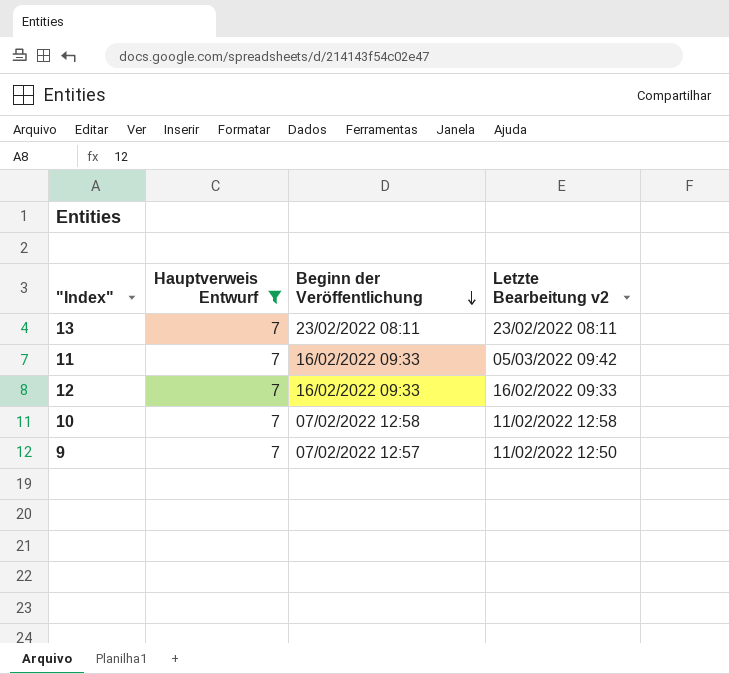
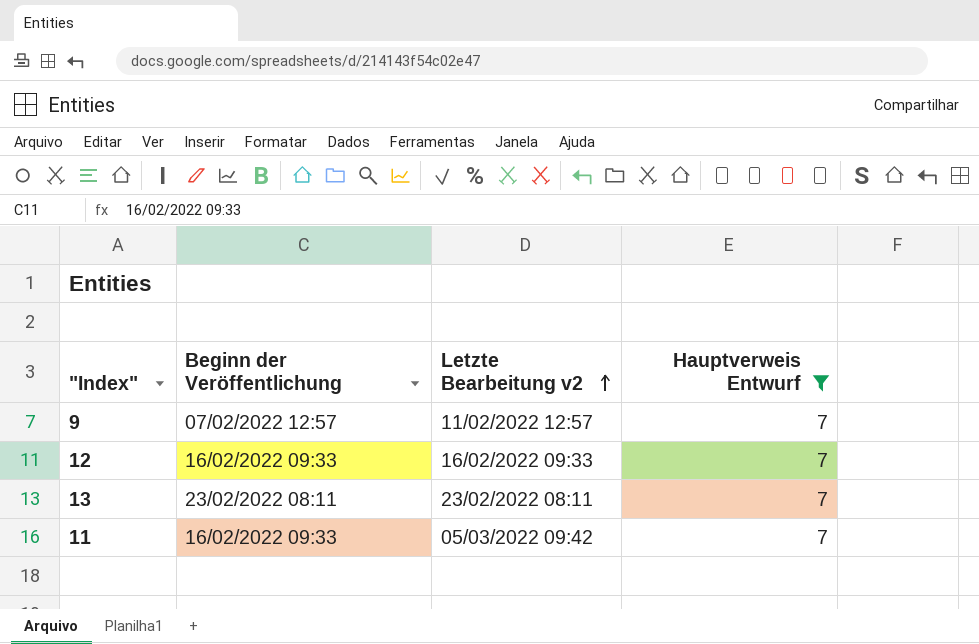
row order: Beginn der Veröffentlichung descending -> Letzte Bearbeitung v2 ascending
column Hauptverweis Entwurf | position: 2 -> 4
row 10: 7 | 07/02/2022 12:58 | 11/02/2022 12:58 -> none
9 | Letzte Bearbeitung v2: 11/02/2022 12:50 -> 11/02/2022 12:57

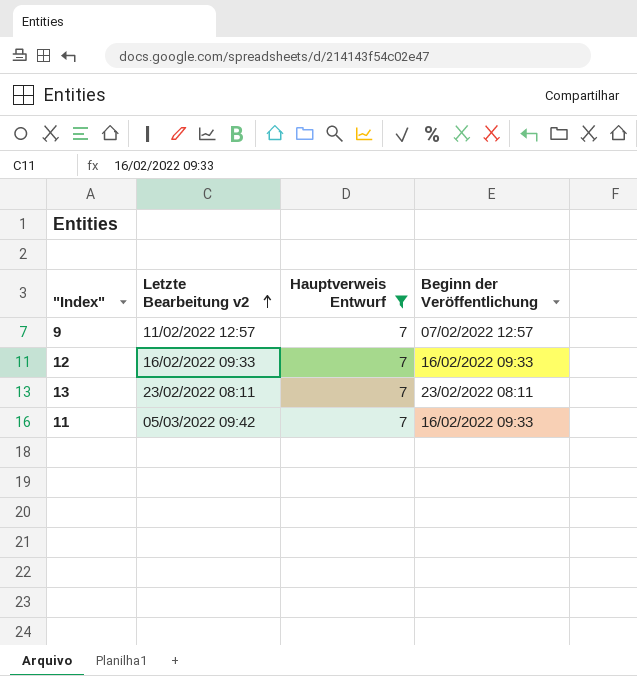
column Beginn der Veröffentlichung | position: 2 -> 4

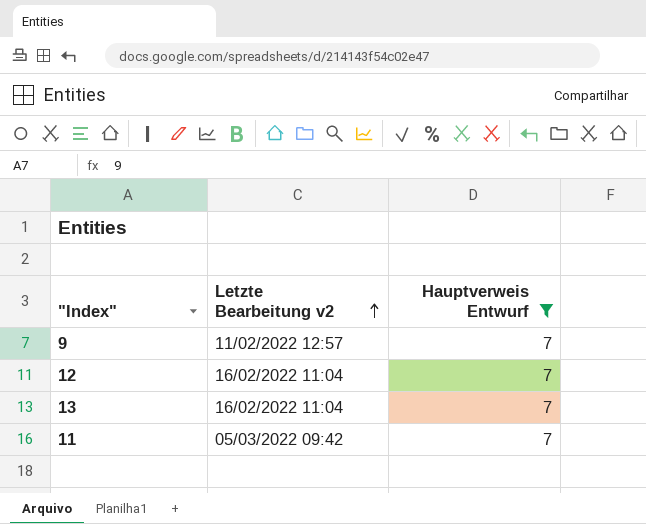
column Beginn der Veröffentlichung | position: 4 -> none
12 | Letzte Bearbeitung v2: 16/02/2022 09:33 -> 16/02/2022 11:04
13 | Letzte Bearbeitung v2: 23/02/2022 08:11 -> 16/02/2022 11:04

